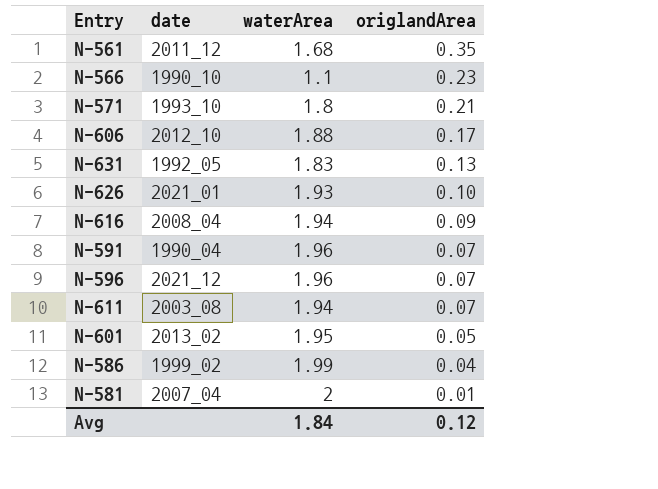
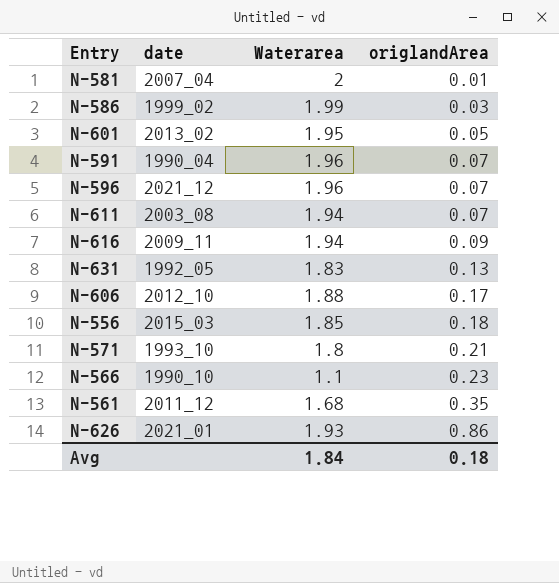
row order: origlandArea descending -> origlandArea ascending
column name: waterArea -> Waterarea
N-586 | origlandArea: 0.04 -> 0.03
N-616 | date: 2008_04 -> 2009_11
row N-556: none -> 2015_03 | 1.85 | 0.18
N-626 | origlandArea: 0.10 -> 0.86
Avg | origlandArea: 0.12 -> 0.18

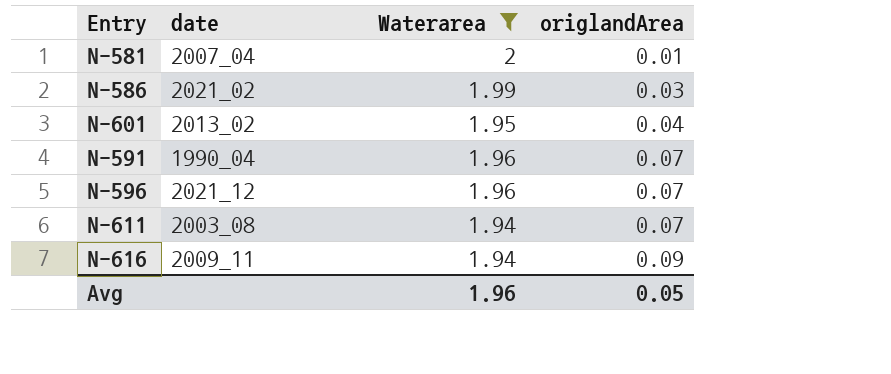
filter: none -> Waterarea >= 1.94
N-586 | date: 1999_02 -> 2021_02
N-601 | origlandArea: 0.05 -> 0.04
Avg | Waterarea: 1.84 -> 1.96
Avg | origlandArea: 0.18 -> 0.05

